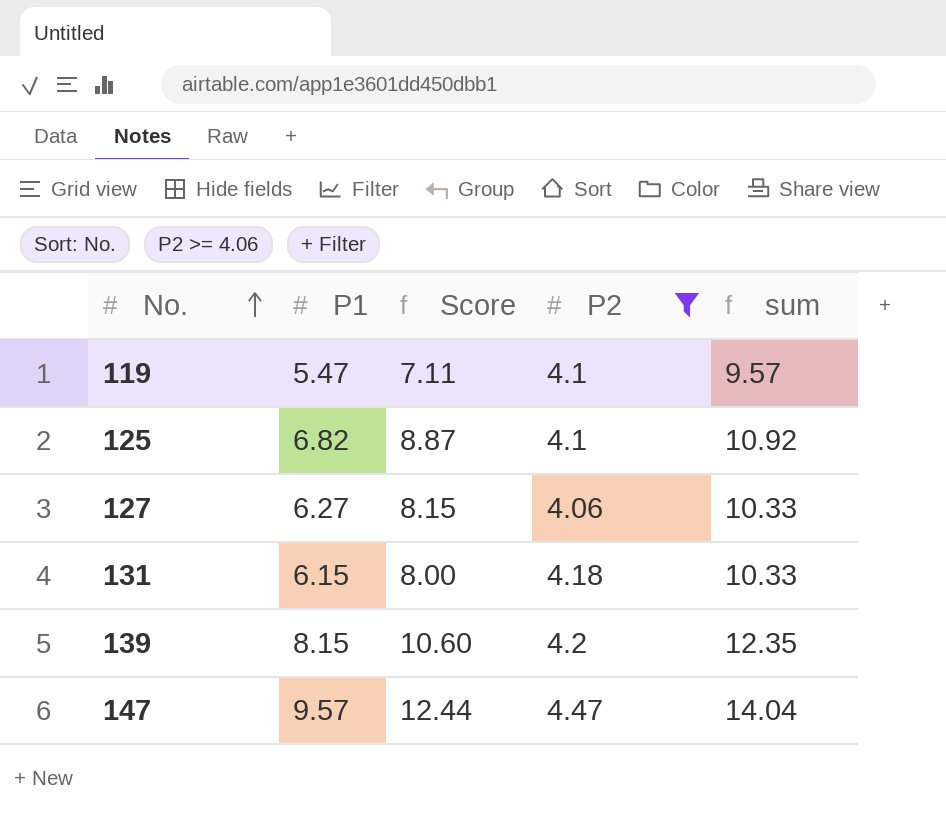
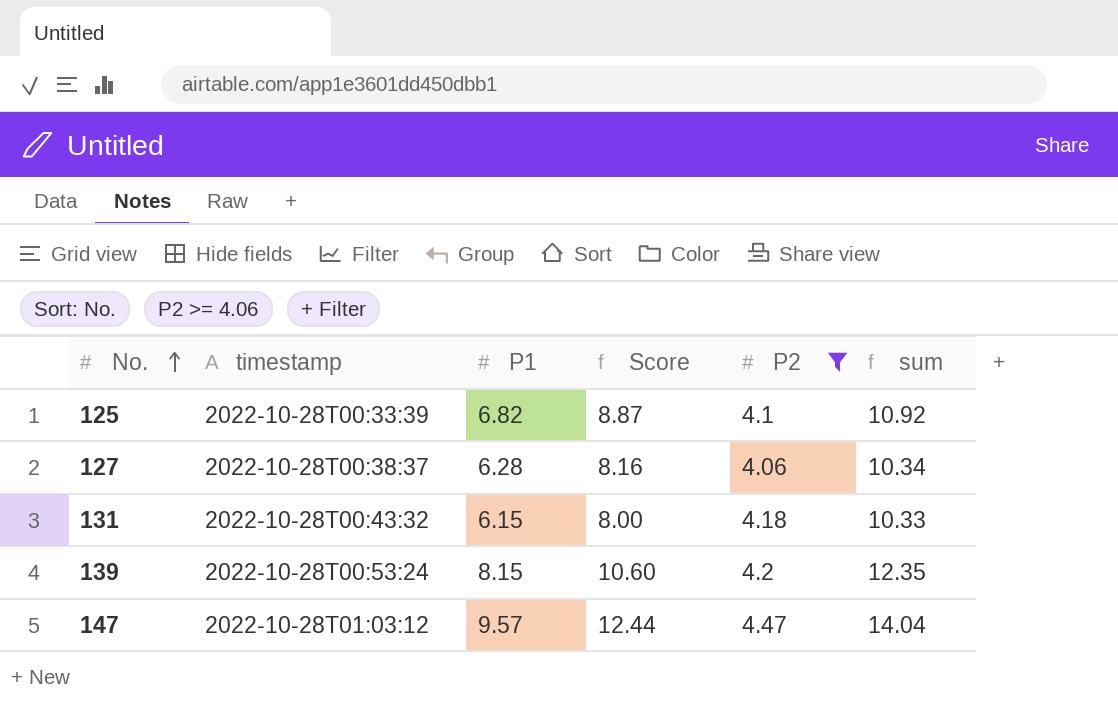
column timestamp | position: none -> 2
row 119: 5.47 | 7.11 | 4.1 | 9.57 -> none
127 | P1: 6.27 -> 6.28
127 | Score: 8.15 -> 8.16
127 | sum: 10.33 -> 10.34

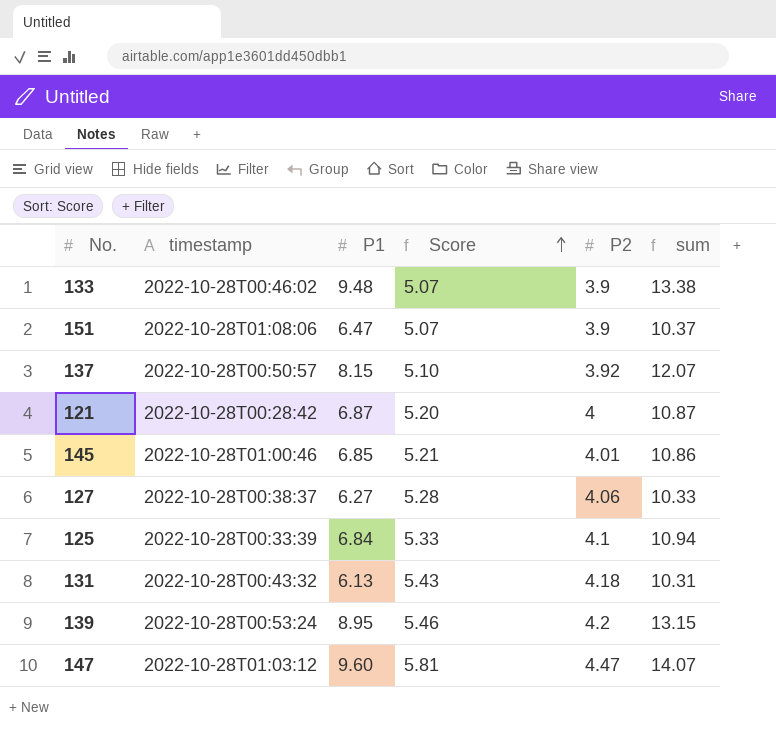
filter: P2 >= 4.06 -> none
row order: No. ascending -> Score ascending
column Score | formula: [P1] * 1.3 -> [P2] * 1.3
127 | P1: 6.28 -> 6.27
127 | sum: 10.34 -> 10.33
125 | P1: 6.82 -> 6.84
125 | sum: 10.92 -> 10.94
131 | P1: 6.15 -> 6.13
131 | sum: 10.33 -> 10.31
139 | P1: 8.15 -> 8.95
139 | sum: 12.35 -> 13.15
147 | P1: 9.57 -> 9.60
147 | sum: 14.04 -> 14.07

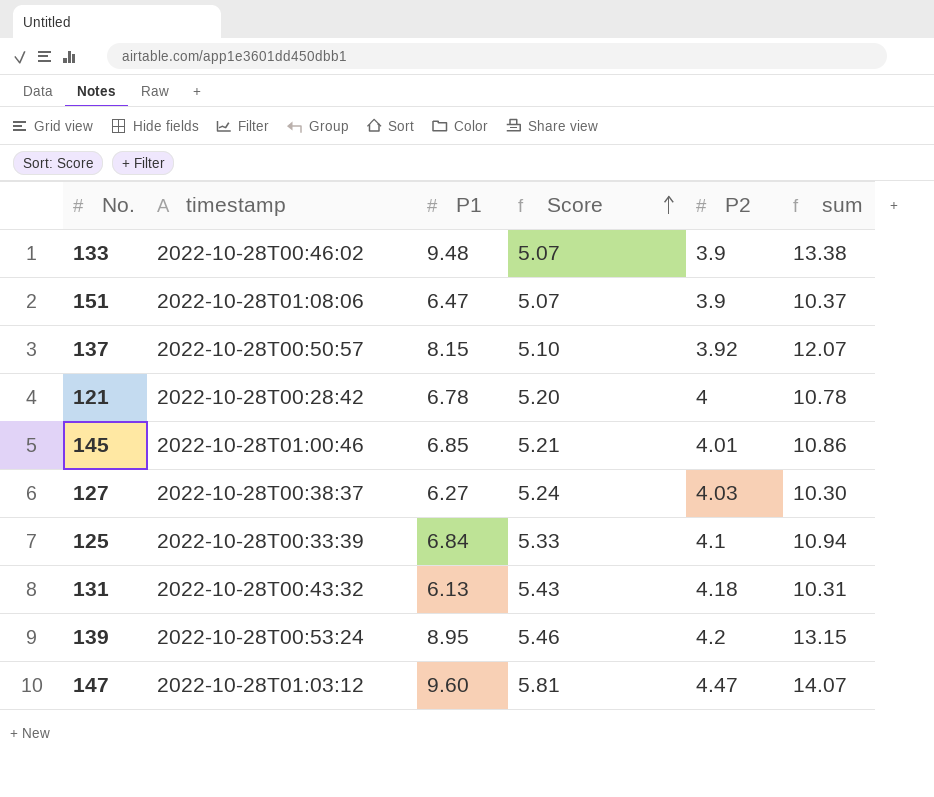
121 | P1: 6.87 -> 6.78
121 | sum: 10.87 -> 10.78
127 | Score: 5.28 -> 5.24
127 | P2: 4.06 -> 4.03
127 | sum: 10.33 -> 10.30

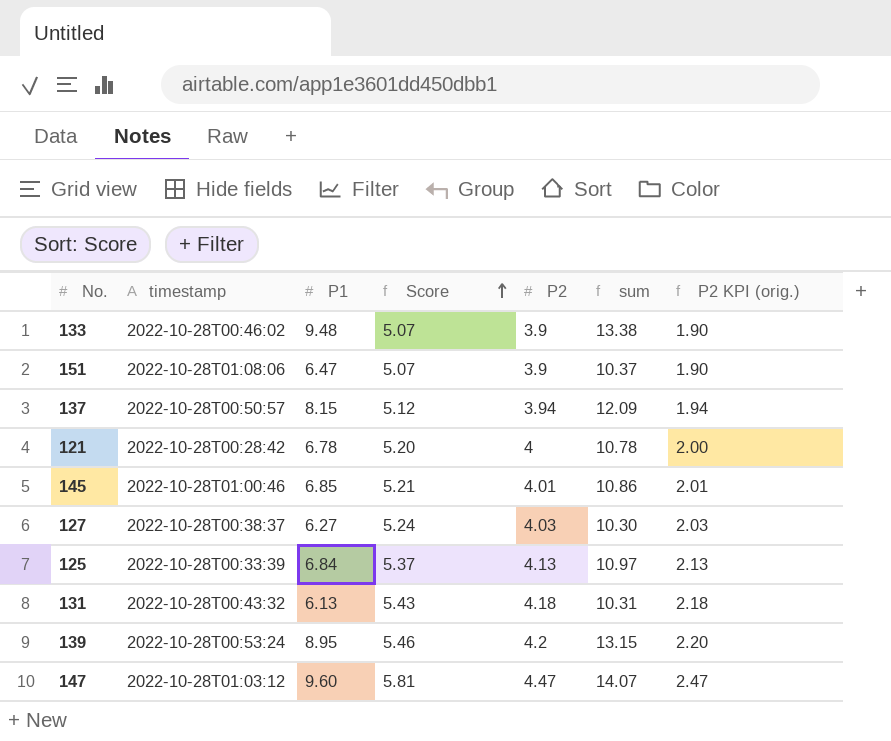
column P2 KPI (orig.) | formula: none -> [P2] - 2
137 | Score: 5.10 -> 5.12
137 | P2: 3.92 -> 3.94
137 | sum: 12.07 -> 12.09
125 | Score: 5.33 -> 5.37
125 | P2: 4.1 -> 4.13
125 | sum: 10.94 -> 10.97

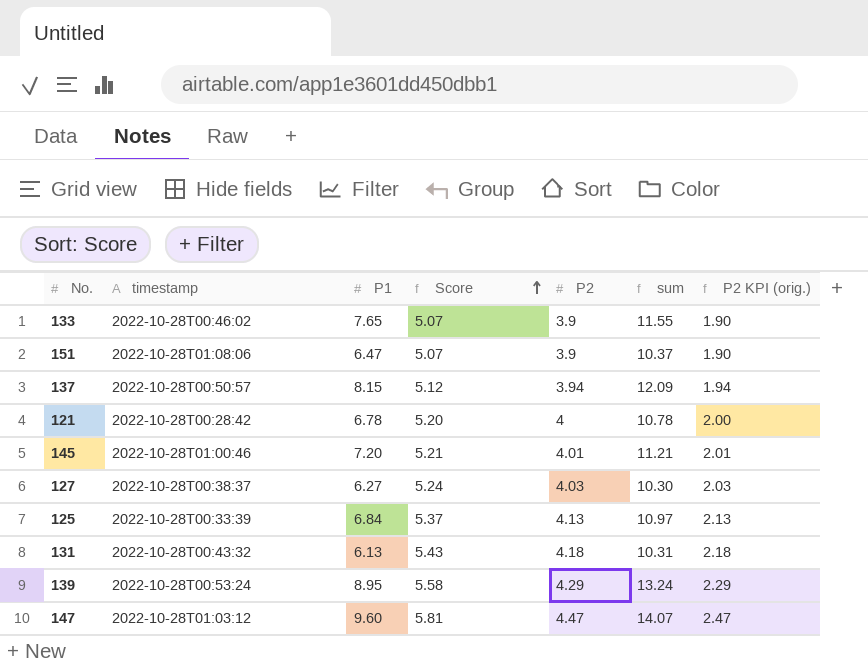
133 | P1: 9.48 -> 7.65
133 | sum: 13.38 -> 11.55
145 | P1: 6.85 -> 7.20
145 | sum: 10.86 -> 11.21
139 | Score: 5.46 -> 5.58
139 | P2: 4.2 -> 4.29
139 | sum: 13.15 -> 13.24
139 | P2 KPI (orig.): 2.20 -> 2.29

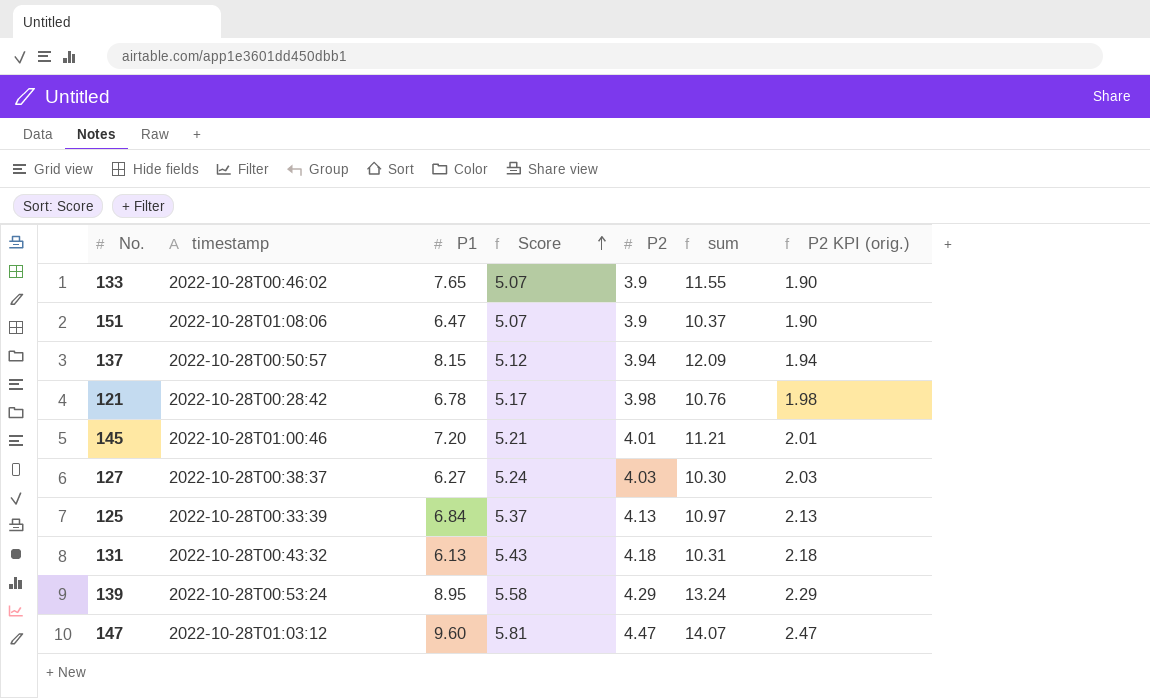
121 | Score: 5.20 -> 5.17
121 | P2: 4 -> 3.98
121 | sum: 10.78 -> 10.76
121 | P2 KPI (orig.): 2.00 -> 1.98

